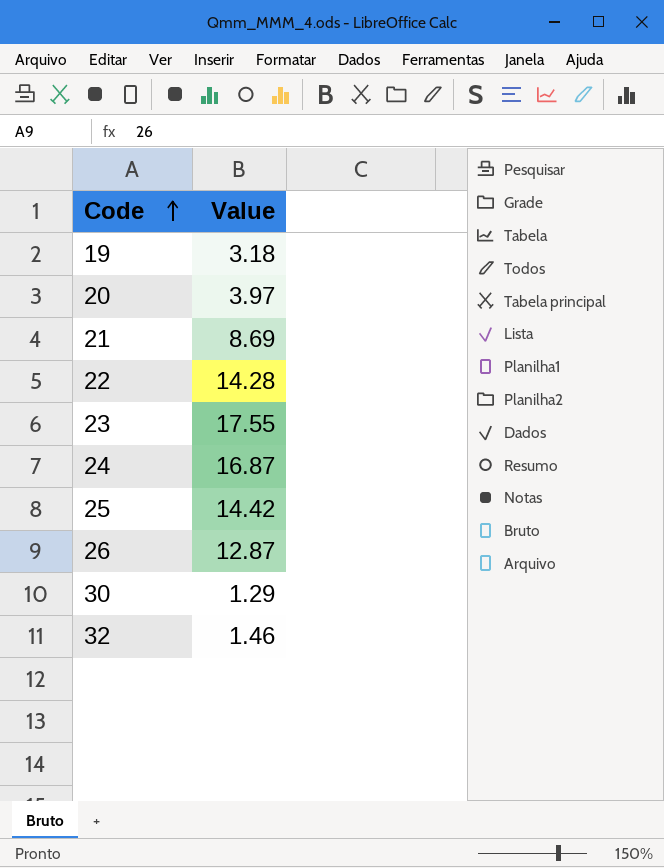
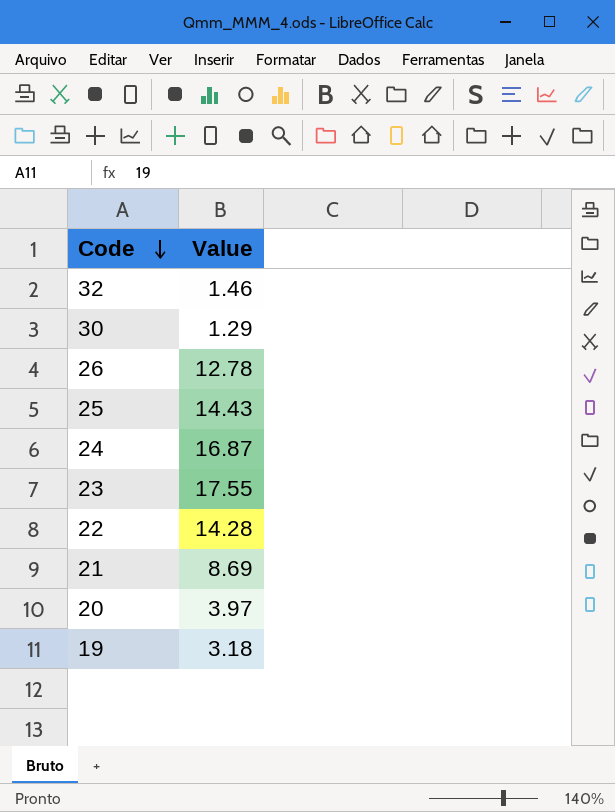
row order: Code ascending -> Code descending
26 | Value: 12.87 -> 12.78
25 | Value: 14.42 -> 14.43

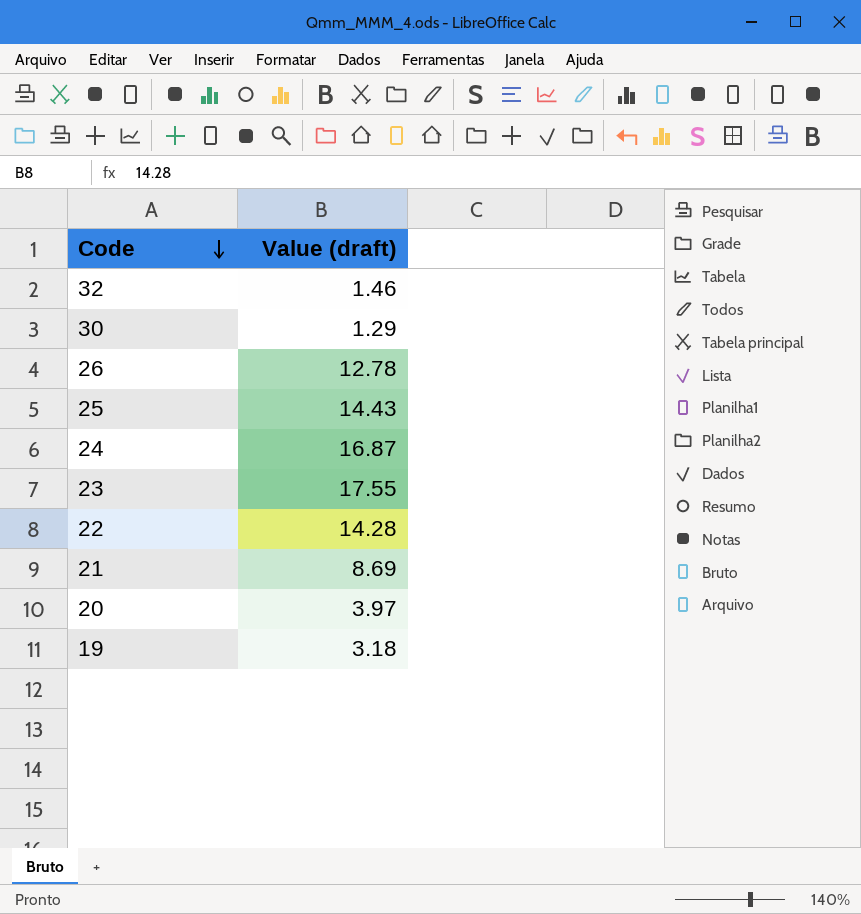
column name: Value -> Value (draft)

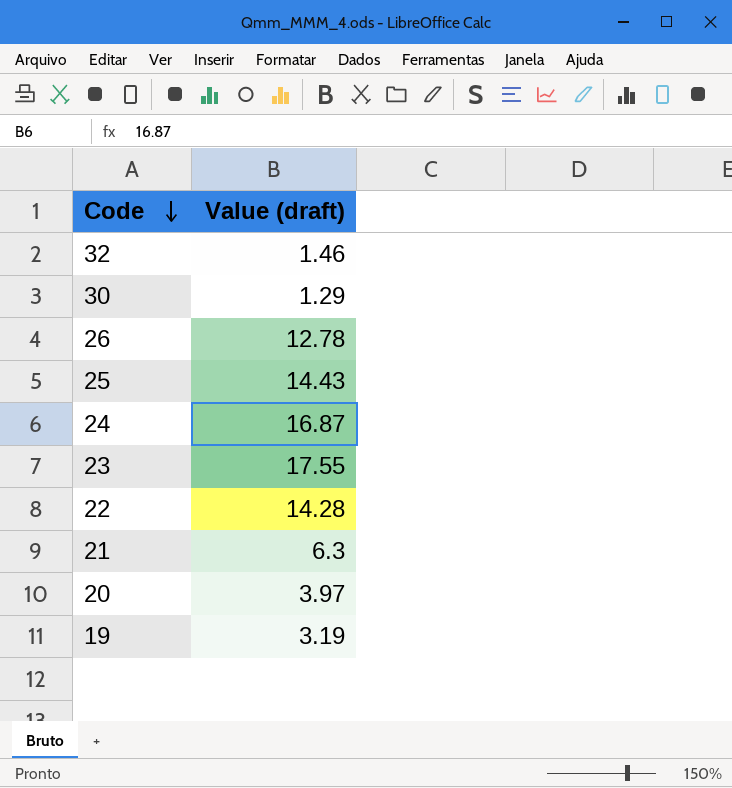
21 | Value (draft): 8.69 -> 6.3
19 | Value (draft): 3.18 -> 3.19

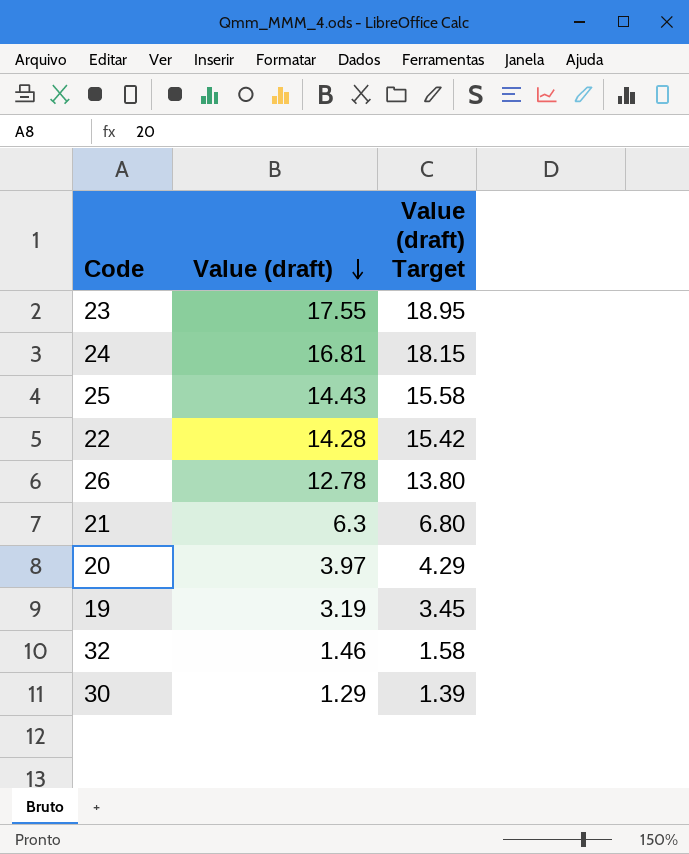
row order: Code descending -> Value (draft) descending
column Value (draft) Target | formula: none -> [Value (draft)] * 1.08
24 | Value (draft): 16.87 -> 16.81

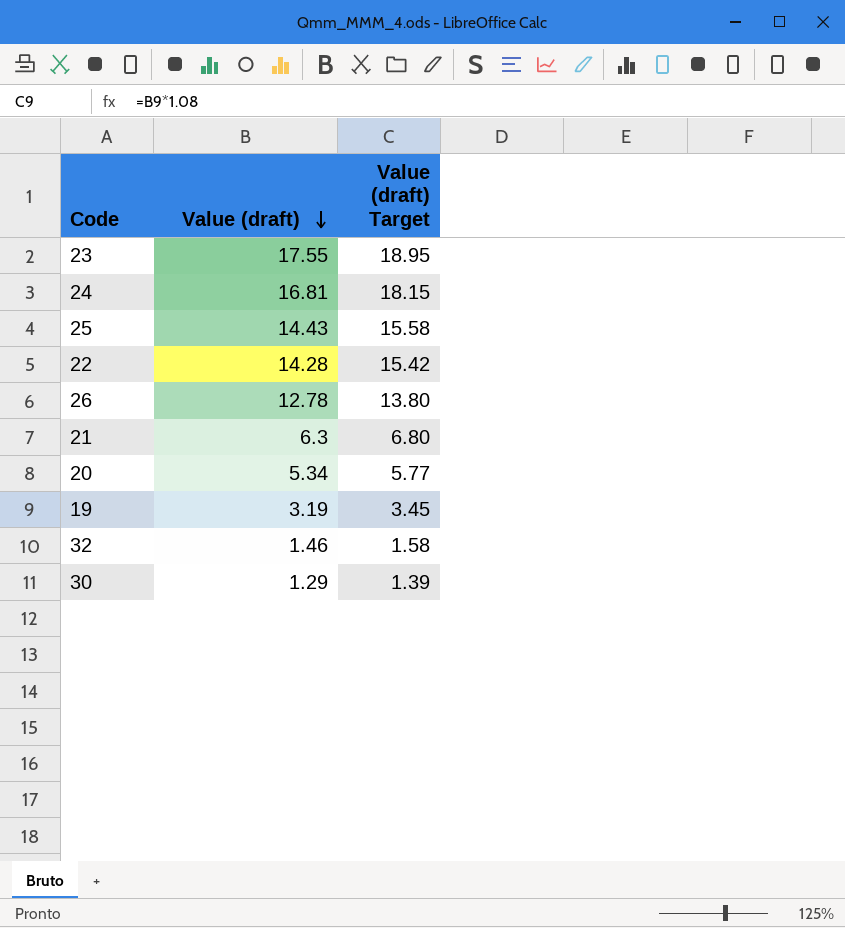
20 | Value (draft): 3.97 -> 5.34
20 | Value (draft) Target: 4.29 -> 5.77

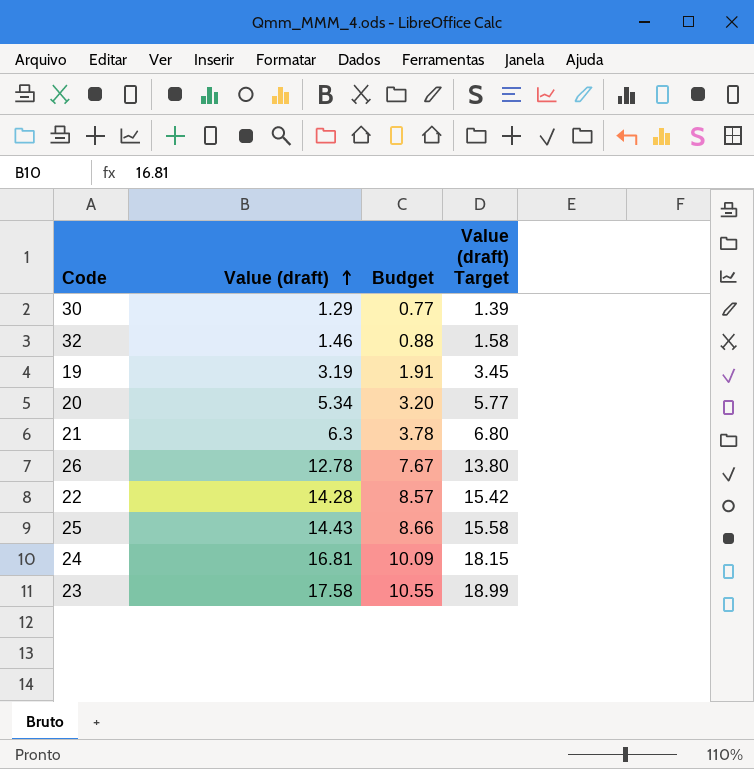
row order: Value (draft) descending -> Value (draft) ascending
column Budget | formula: none -> [Value (draft)] * 0.6
23 | Value (draft): 17.55 -> 17.58
23 | Value (draft) Target: 18.95 -> 18.99

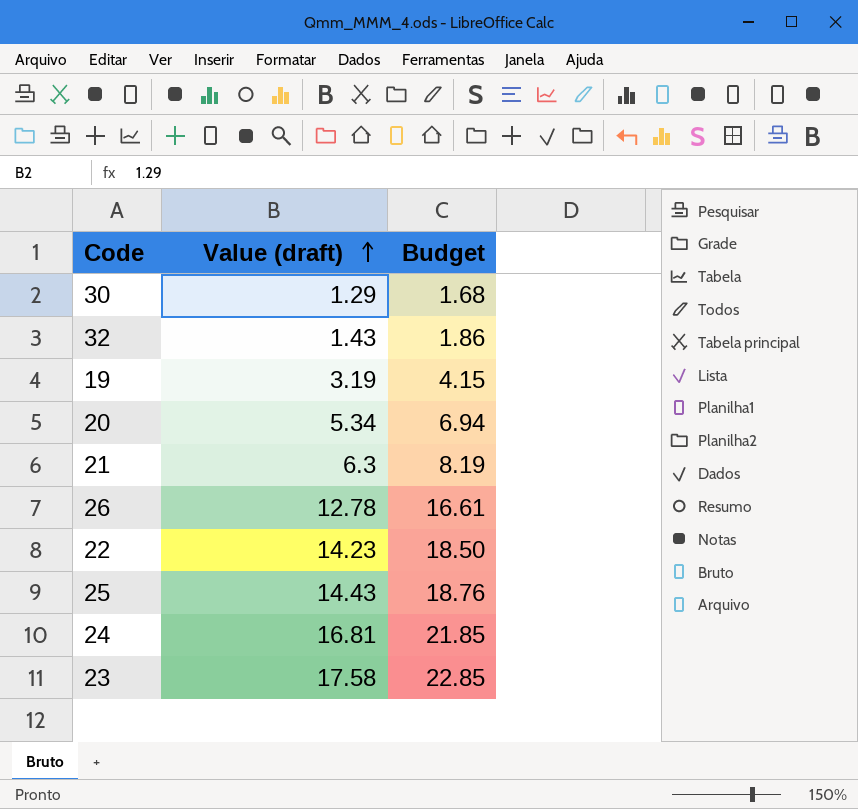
column Value (draft) Target | formula: [Value (draft)] * 1.08 -> none
column Budget | formula: [Value (draft)] * 0.6 -> [Value (draft)] * 1.3
32 | Value (draft): 1.46 -> 1.43
22 | Value (draft): 14.28 -> 14.23

